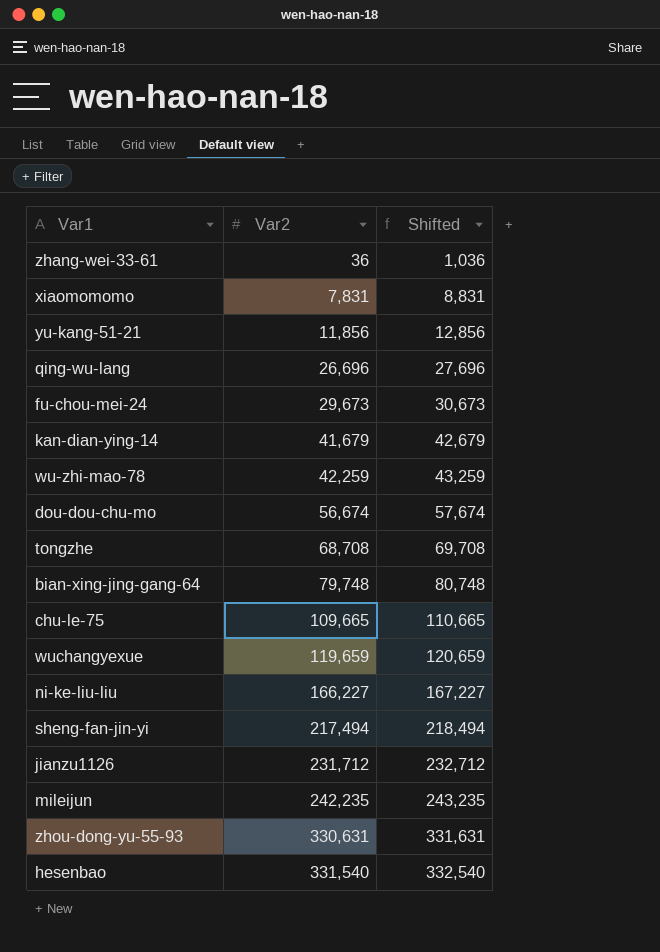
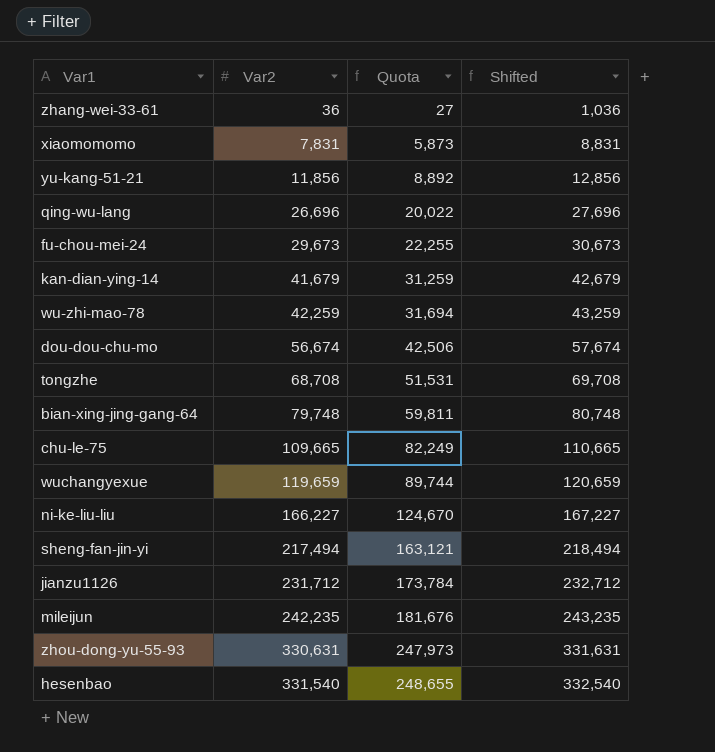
column Quota | formula: none -> [Var2] * 0.75

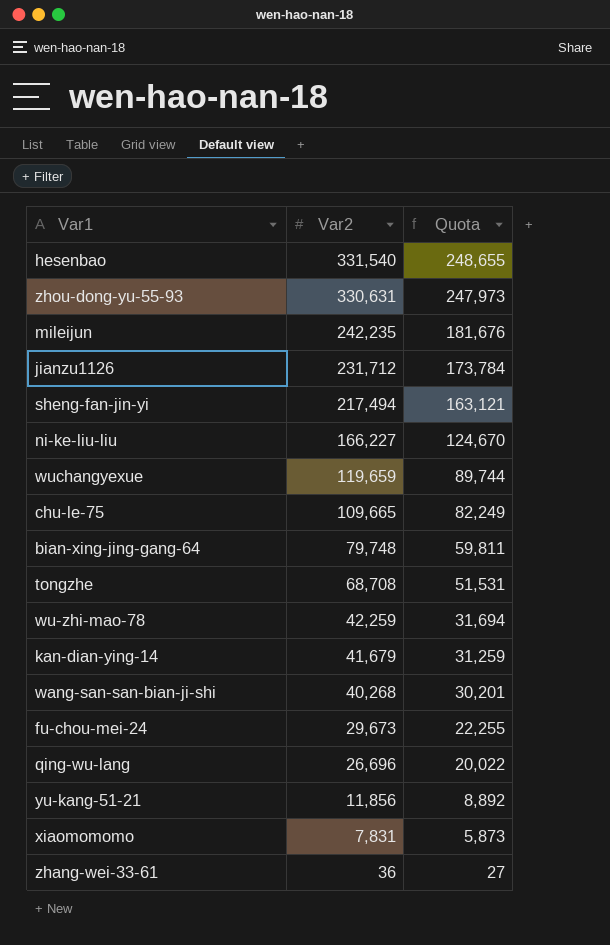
row order: Var2 ascending -> Var2 descending
column Shifted | formula: [Var2] + 1000 -> none
row dou-dou-chu-mo: 56,674 | 42,506 | 57,674 -> none
row wang-san-san-bian-ji-shi: none -> 40,268 | 30,201

